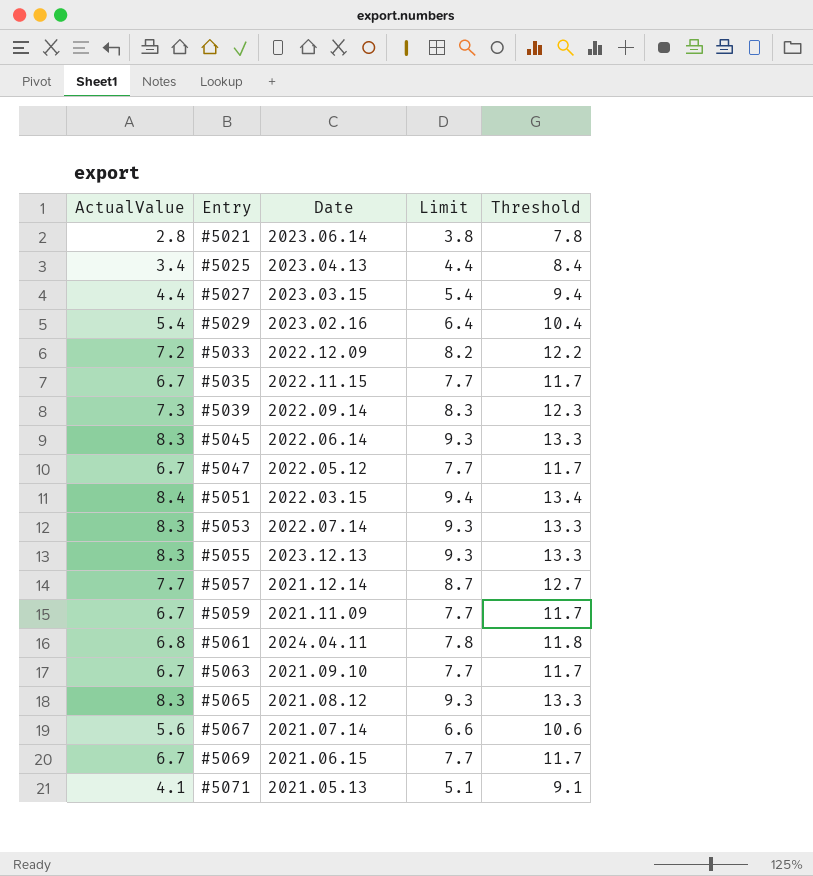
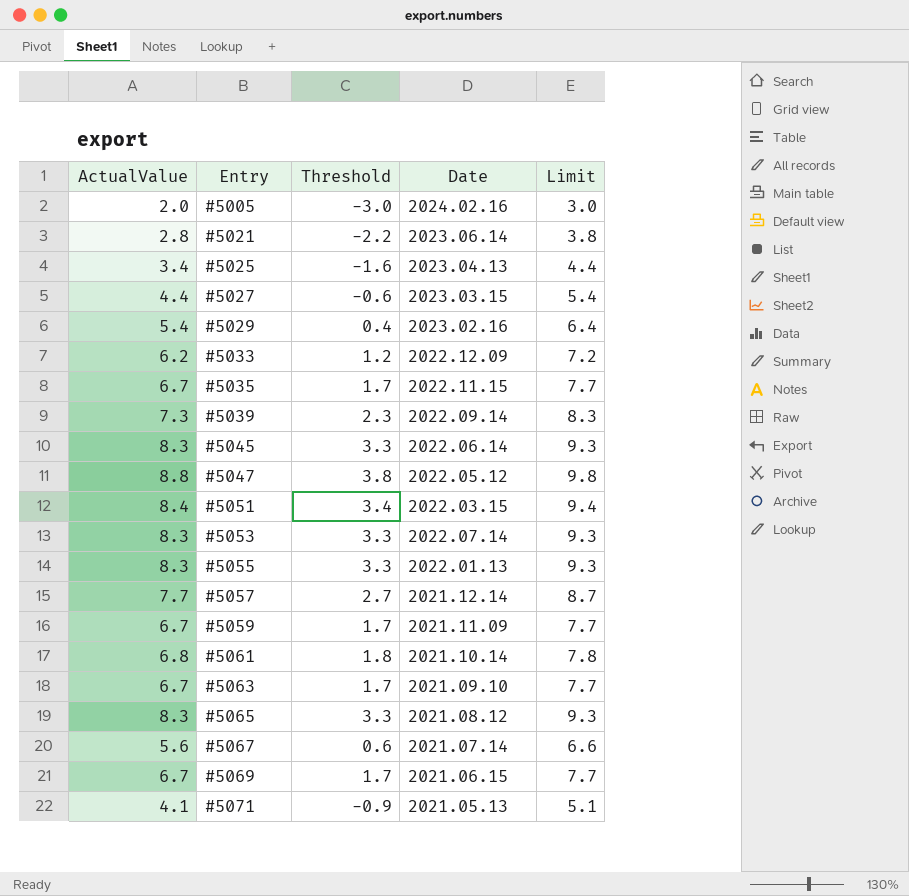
column Threshold | formula: [ActualValue] + 5 -> [ActualValue] - 5
column Threshold | position: 5 -> 3
row #5005: none -> 2.0 | -3.0 | 2024.02.16 | 3.0
#5033 | ActualValue: 7.2 -> 6.2
#5033 | Limit: 8.2 -> 7.2
#5047 | ActualValue: 6.7 -> 8.8
#5047 | Limit: 7.7 -> 9.8
#5055 | Date: 2023.12.13 -> 2022.01.13
#5061 | Date: 2024.04.11 -> 2021.10.14

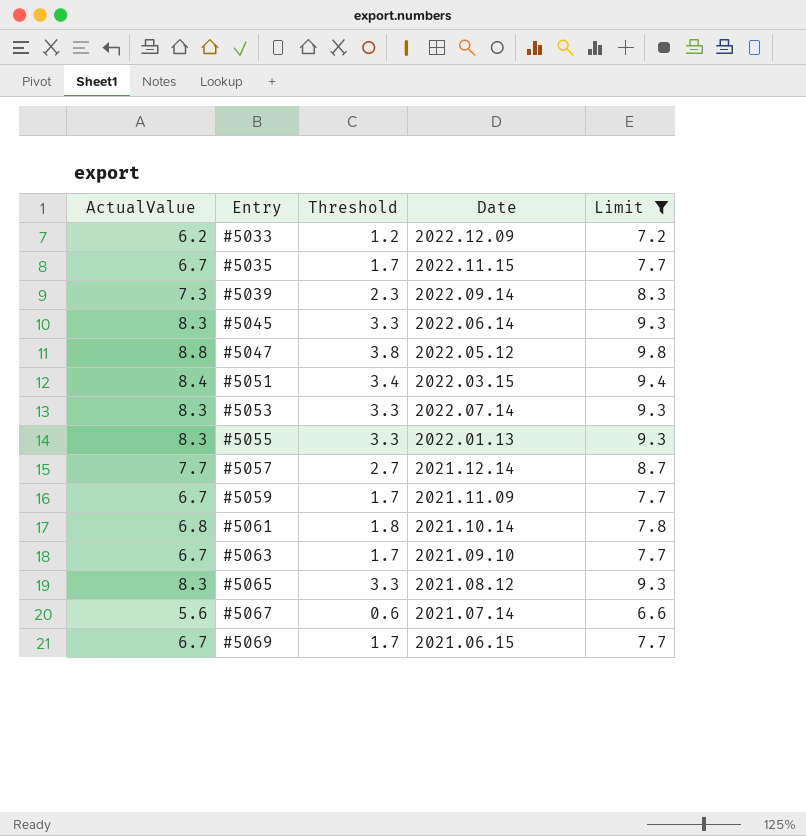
filter: none -> Limit >= 6.6

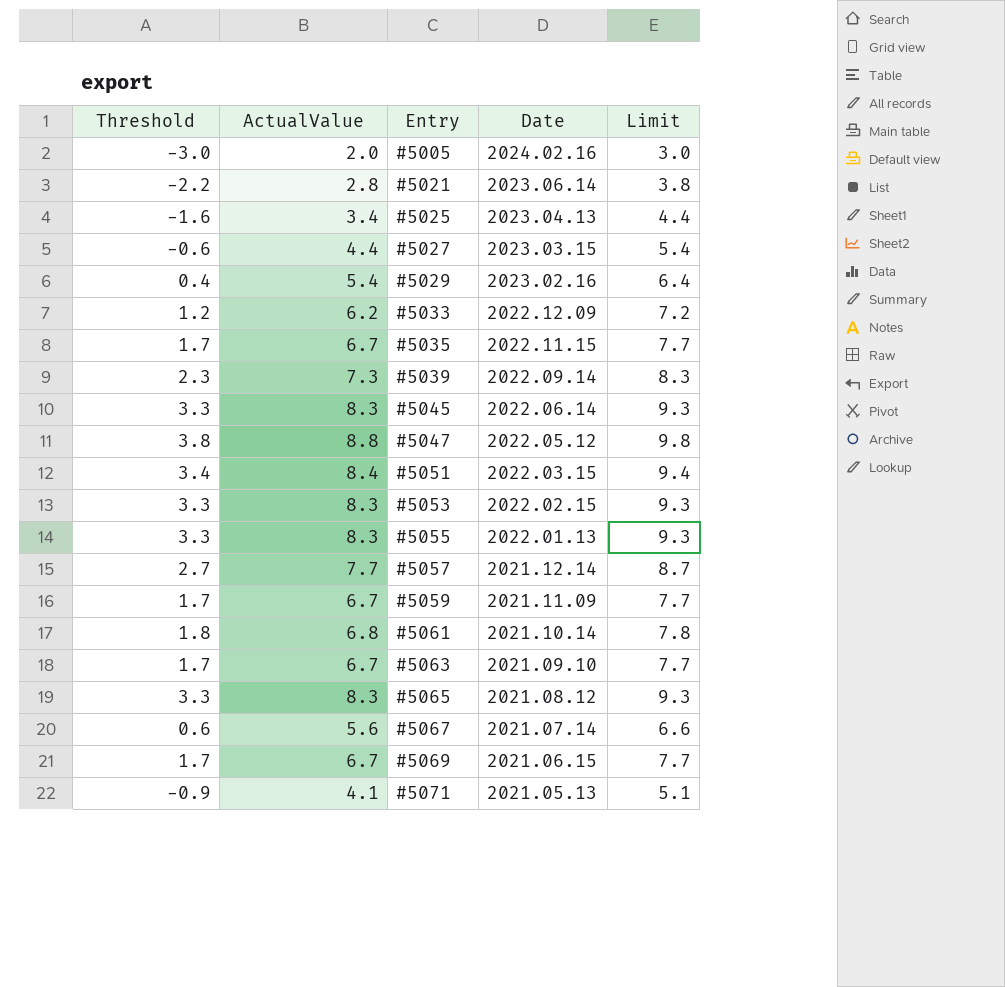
filter: Limit >= 6.6 -> none
column Threshold | position: 3 -> 1
#5053 | Date: 2022.07.14 -> 2022.02.15

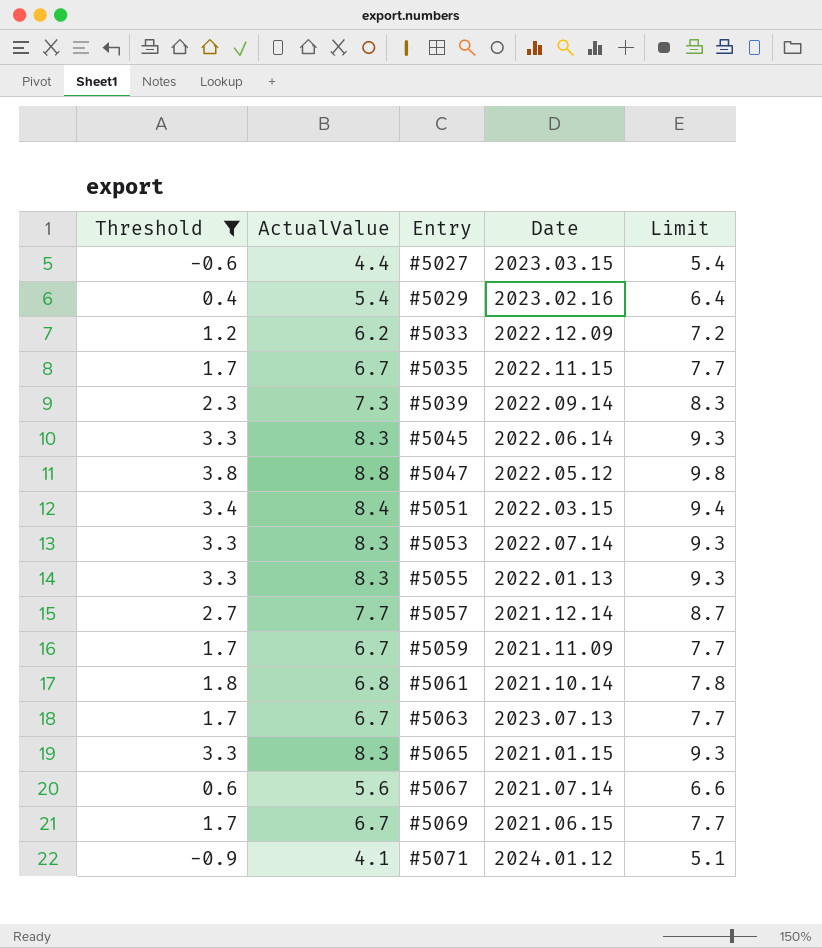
filter: none -> Threshold >= -0.9
#5053 | Date: 2022.02.15 -> 2022.07.14
#5063 | Date: 2021.09.10 -> 2023.07.13
#5065 | Date: 2021.08.12 -> 2021.01.15
#5071 | Date: 2021.05.13 -> 2024.01.12

